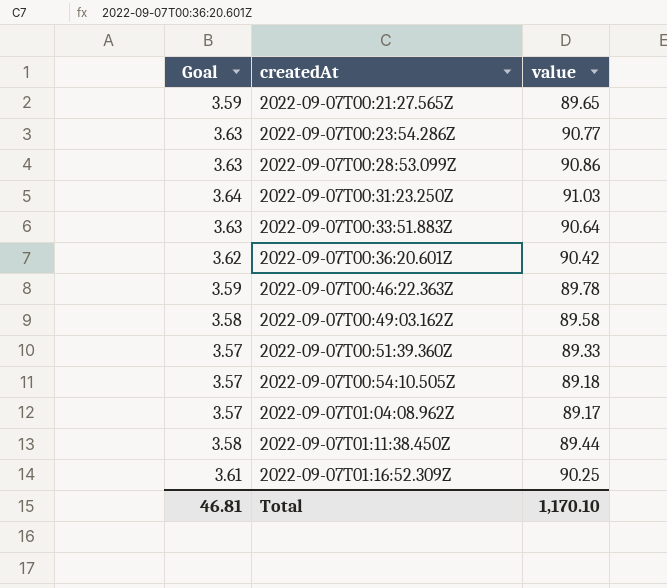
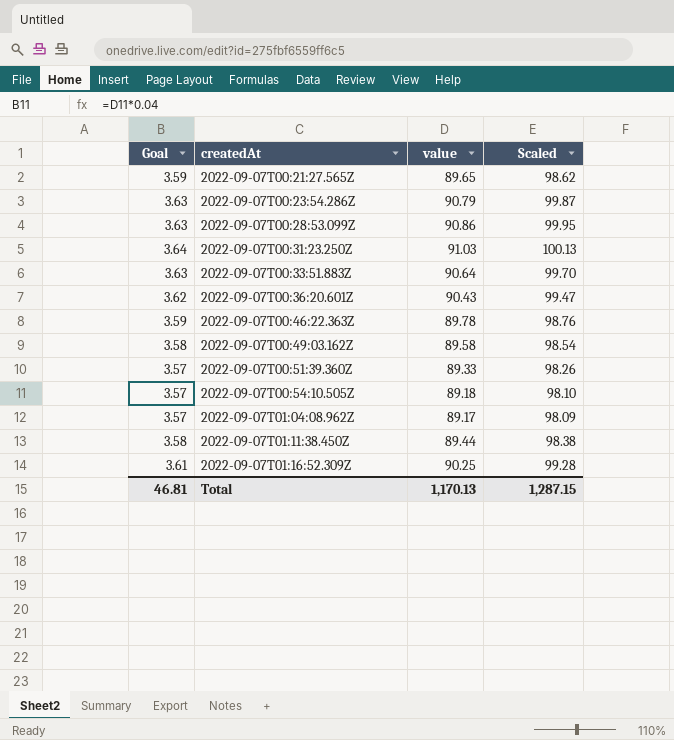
column Scaled | formula: none -> [value] * 1.1
2022-09-07T00:23:54.286Z | value: 90.77 -> 90.79
2022-09-07T00:36:20.601Z | value: 90.42 -> 90.43
Total | value: 1,170.10 -> 1,170.13

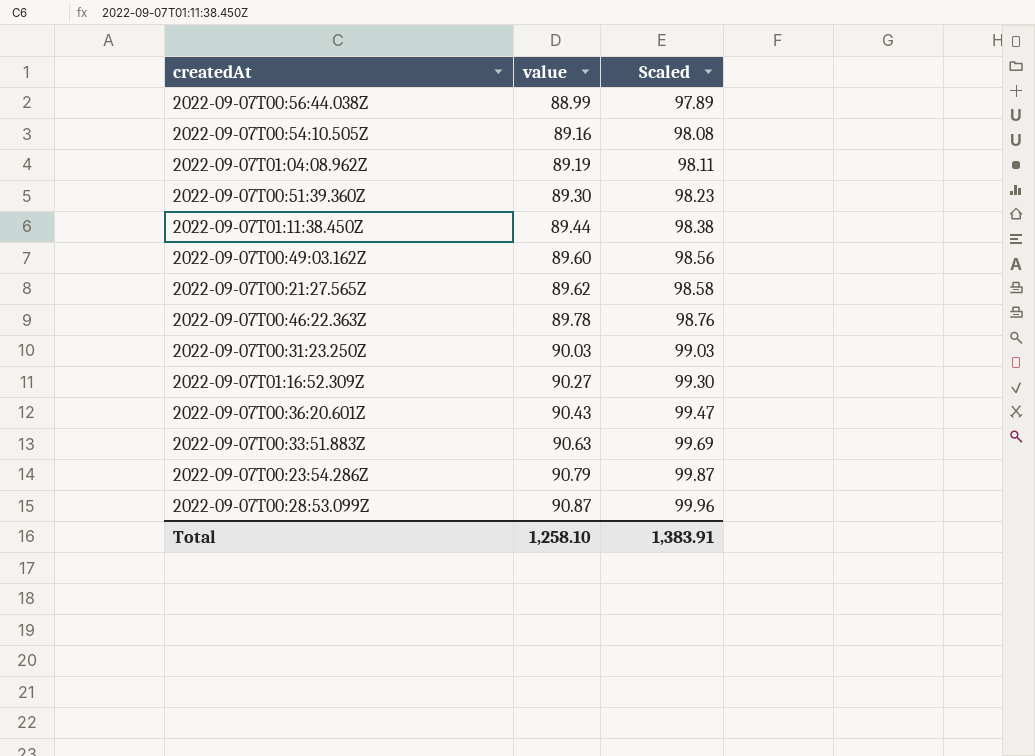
row order: createdAt ascending -> value ascending
column Goal | formula: [value] * 0.04 -> none
row 2022-09-07T00:56:44.038Z: none -> 88.99 | 97.89
2022-09-07T00:54:10.505Z | value: 89.18 -> 89.16
2022-09-07T00:54:10.505Z | Scaled: 98.10 -> 98.08
2022-09-07T01:04:08.962Z | value: 89.17 -> 89.19
2022-09-07T01:04:08.962Z | Scaled: 98.09 -> 98.11
2022-09-07T00:51:39.360Z | value: 89.33 -> 89.30
2022-09-07T00:51:39.360Z | Scaled: 98.26 -> 98.23
2022-09-07T00:49:03.162Z | value: 89.58 -> 89.60
2022-09-07T00:49:03.162Z | Scaled: 98.54 -> 98.56
2022-09-07T00:21:27.565Z | value: 89.65 -> 89.62
2022-09-07T00:21:27.565Z | Scaled: 98.62 -> 98.58
2022-09-07T00:31:23.250Z | value: 91.03 -> 90.03
2022-09-07T00:31:23.250Z | Scaled: 100.13 -> 99.03
2022-09-07T01:16:52.309Z | value: 90.25 -> 90.27
2022-09-07T01:16:52.309Z | Scaled: 99.28 -> 99.30
2022-09-07T00:33:51.883Z | value: 90.64 -> 90.63
2022-09-07T00:33:51.883Z | Scaled: 99.70 -> 99.69
2022-09-07T00:28:53.099Z | value: 90.86 -> 90.87
2022-09-07T00:28:53.099Z | Scaled: 99.95 -> 99.96
Total | value: 1,170.13 -> 1,258.10
Total | Scaled: 1,287.15 -> 1,383.91

